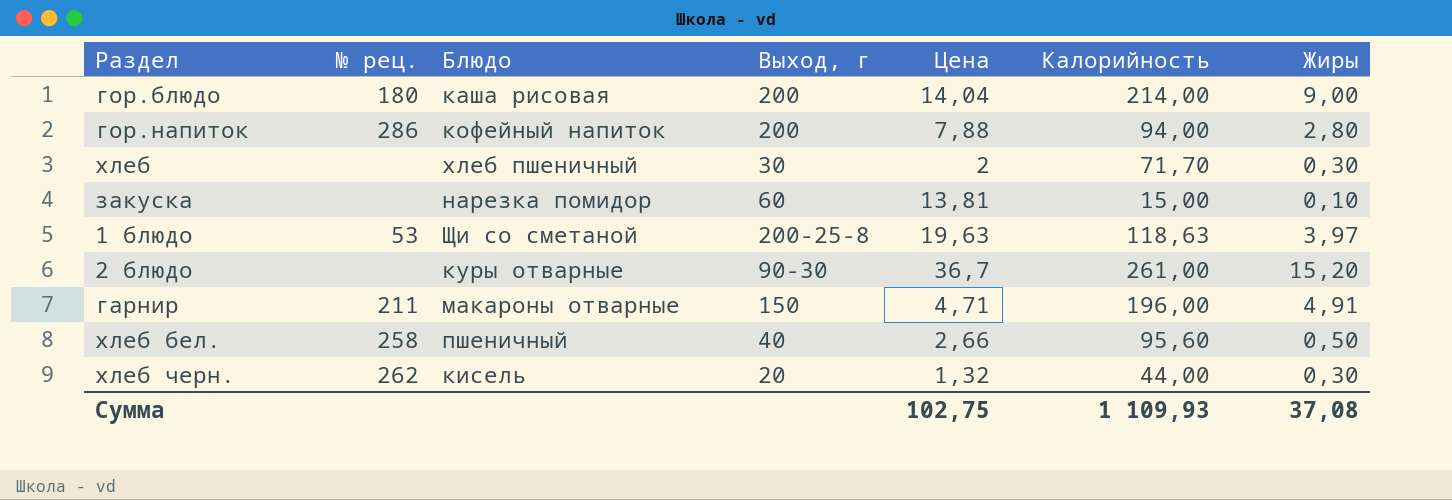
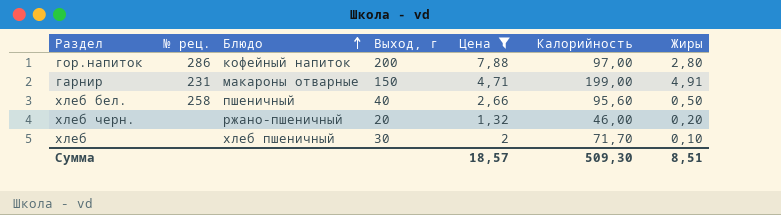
filter: none -> Цена <= 7,88
row order: none -> Блюдо ascending
гор.напиток | Калорийность: 94,00 -> 97,00
гарнир | № рец.: 211 -> 231
гарнир | Калорийность: 196,00 -> 199,00
хлеб черн. | № рец.: 262 -> none
хлеб черн. | Блюдо: кисель -> ржано-пшеничный
хлеб черн. | Калорийность: 44,00 -> 46,00
хлеб черн. | Жиры: 0,30 -> 0,20
хлеб | Жиры: 0,30 -> 0,10
Сумма | Цена: 102,75 -> 18,57
Сумма | Калорийность: 1 109,93 -> 509,30
Сумма | Жиры: 37,08 -> 8,51

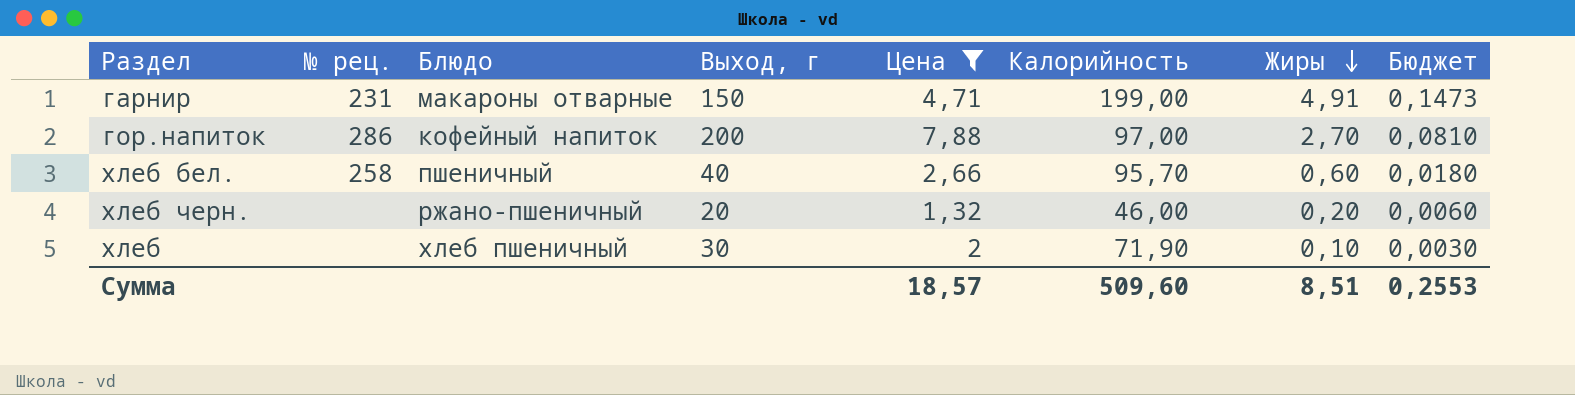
row order: Блюдо ascending -> Жиры descending
column Бюджет | formula: none -> [Жиры] * 0,03
гор.напиток | Жиры: 2,80 -> 2,70
хлеб бел. | Калорийность: 95,60 -> 95,70
хлеб бел. | Жиры: 0,50 -> 0,60
хлеб | Калорийность: 71,70 -> 71,90
Сумма | Калорийность: 509,30 -> 509,60

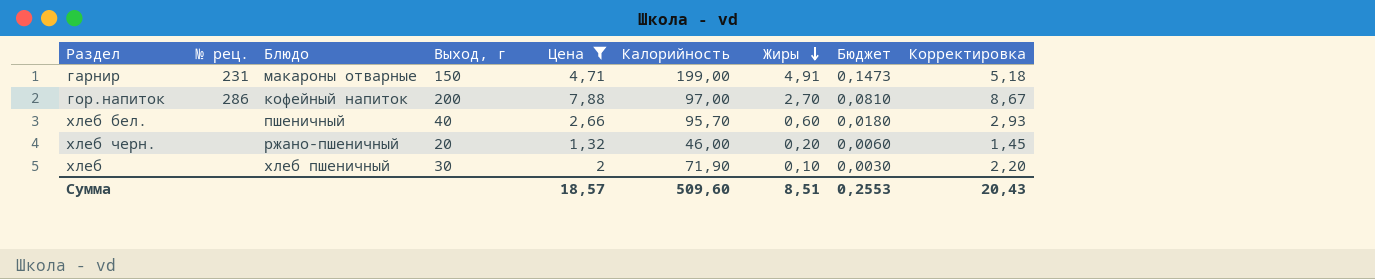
column Корректировка | formula: none -> [Цена] * 1,1
хлеб бел. | № рец.: 258 -> none

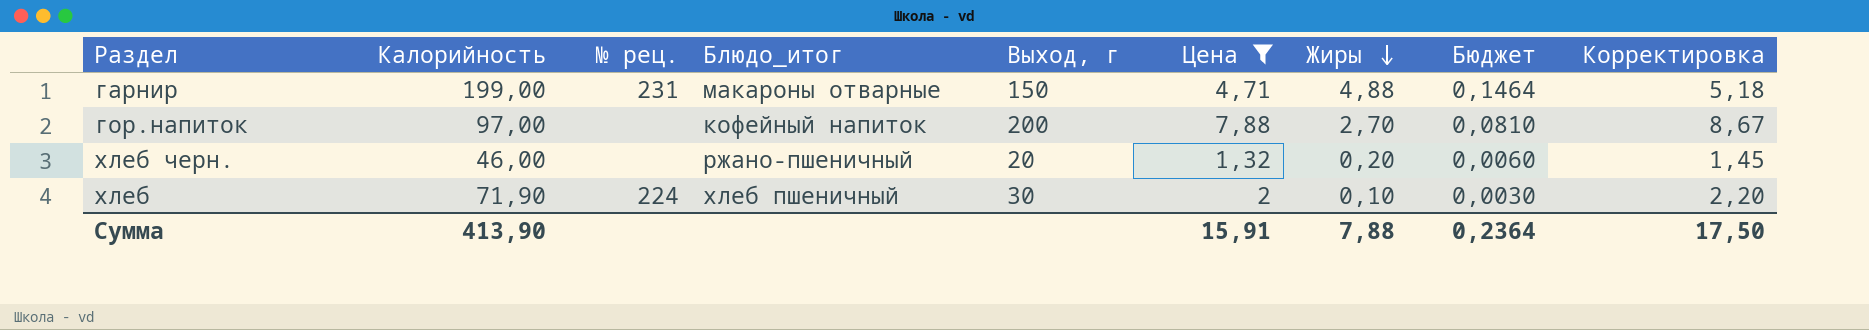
column Калорийность | position: 6 -> 2
column name: Блюдо -> Блюдо_итог
row хлеб бел.: none | пшеничный | 40 | 2,66 | 95,70 | 0,60 | 0,0180 | 2,93 -> none
гарнир | Жиры: 4,91 -> 4,88
гарнир | Бюджет: 0,1473 -> 0,1464
гор.напиток | № рец.: 286 -> none
хлеб | № рец.: none -> 224
Сумма | Калорийность: 509,60 -> 413,90
Сумма | Цена: 18,57 -> 15,91
Сумма | Жиры: 8,51 -> 7,88
Сумма | Бюджет: 0,2553 -> 0,2364
Сумма | Корректировка: 20,43 -> 17,50

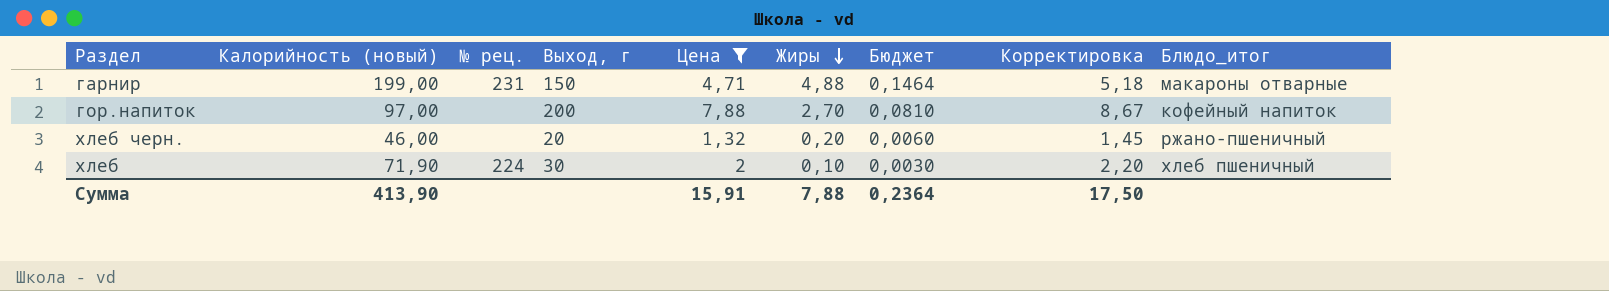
column name: Калорийность -> Калорийность (новый)
column Блюдо_итог | position: 4 -> 9

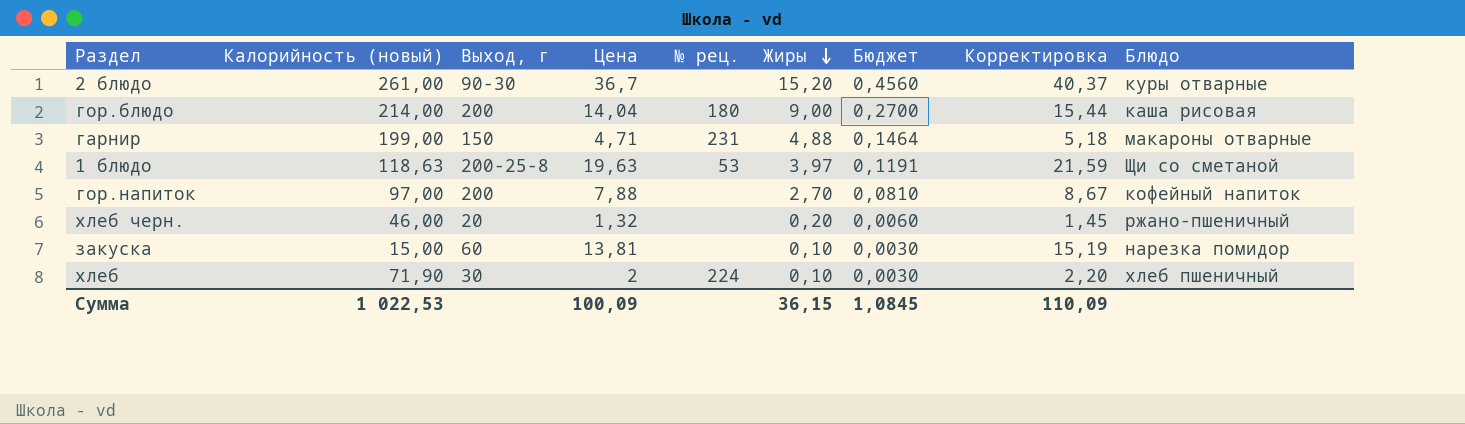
filter: Цена <= 7,88 -> none
column № рец. | position: 3 -> 5
column name: Блюдо_итог -> Блюдо
Сумма | Калорийность (новый): 413,90 -> 1 022,53
Сумма | Цена: 15,91 -> 100,09
Сумма | Жиры: 7,88 -> 36,15
Сумма | Бюджет: 0,2364 -> 1,0845
Сумма | Корректировка: 17,50 -> 110,09

